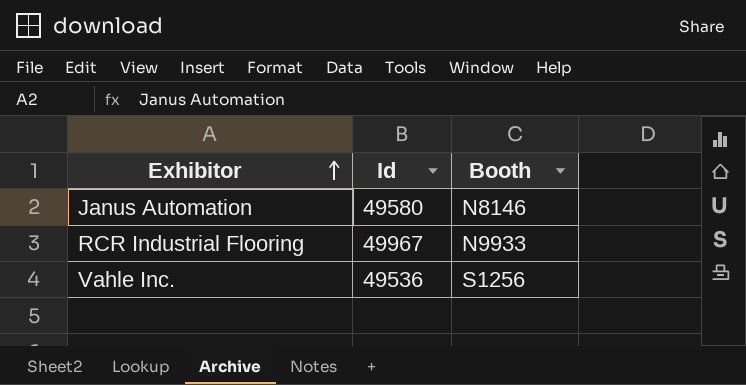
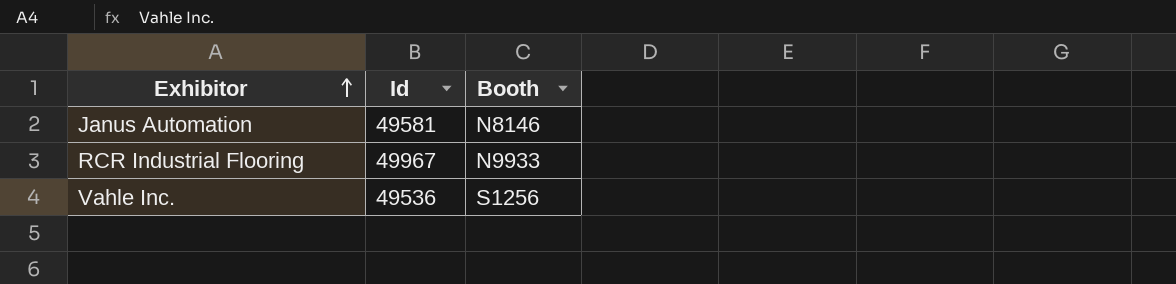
Janus Automation | Id: 49580 -> 49581

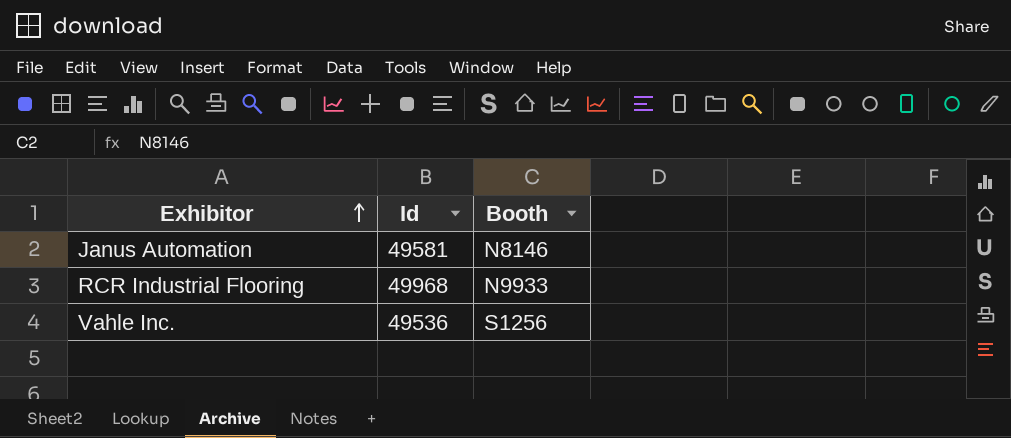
RCR Industrial Flooring | Id: 49967 -> 49968

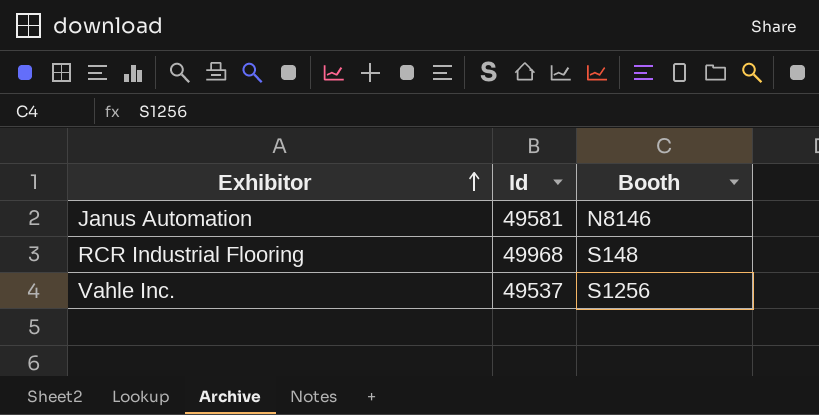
RCR Industrial Flooring | Booth: N9933 -> S148
Vahle Inc. | Id: 49536 -> 49537

